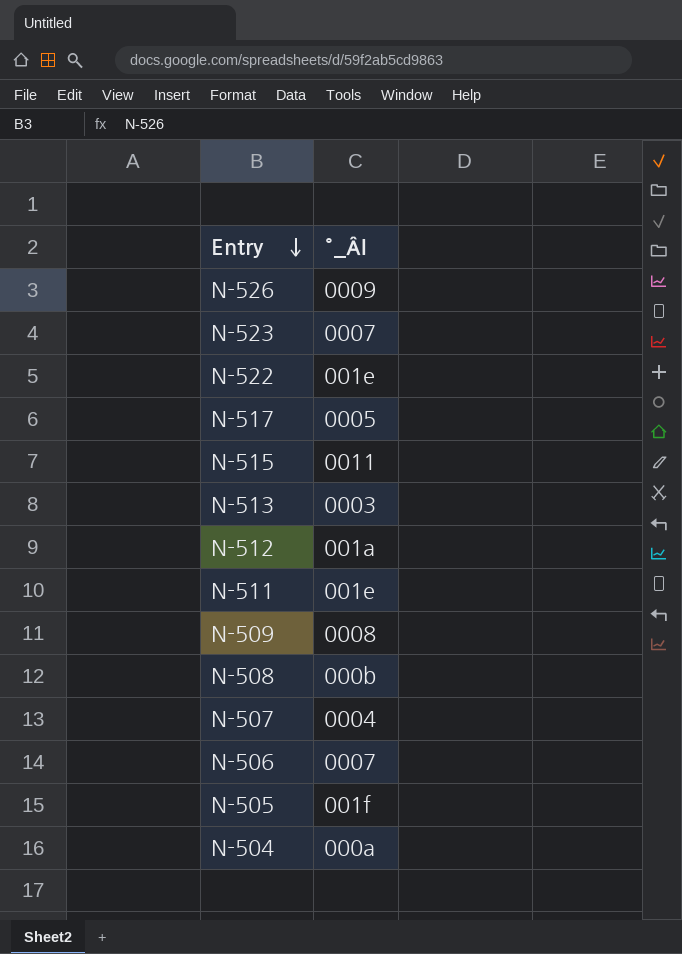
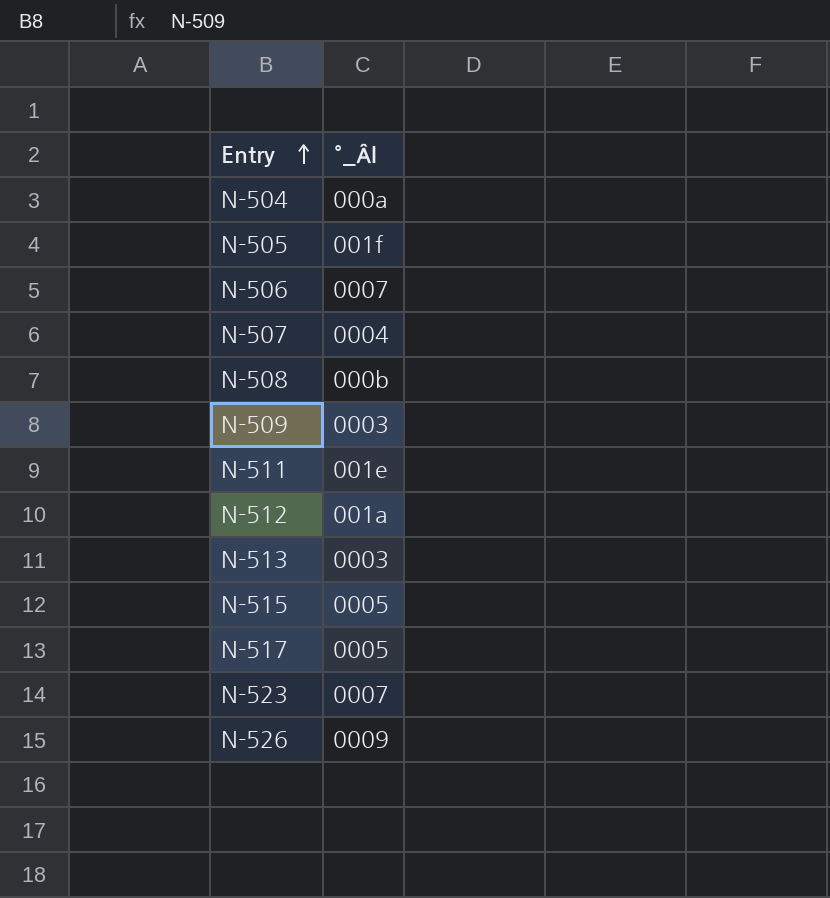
row order: Entry descending -> Entry ascending
row N-522: 001e -> none
N-509 | °_ÂI: 0008 -> 0003
N-515 | °_ÂI: 0011 -> 0005

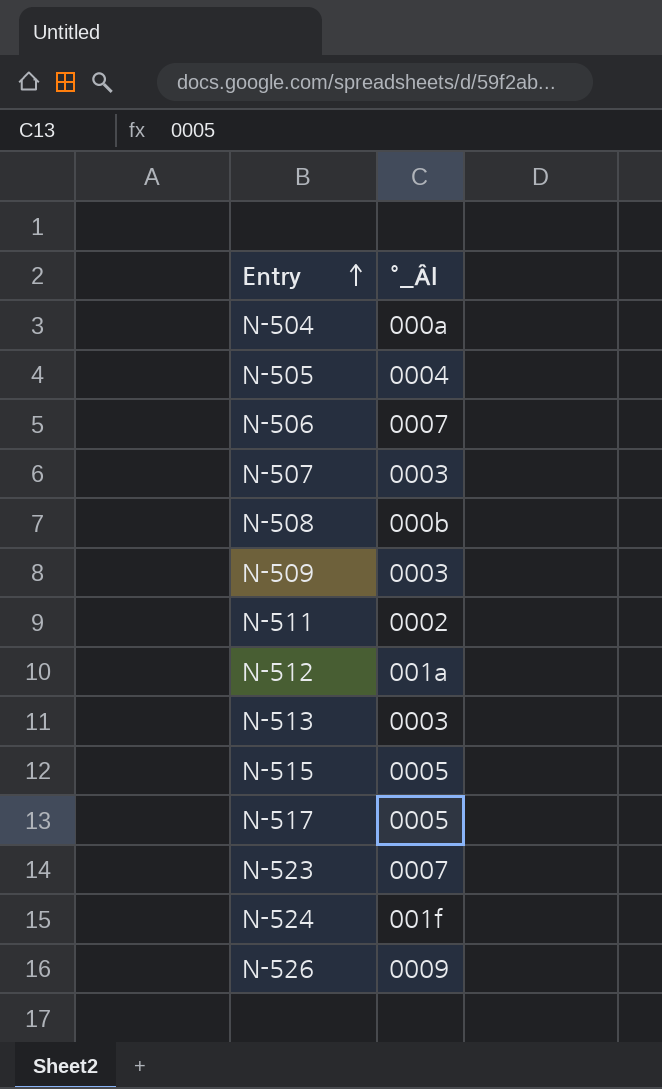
N-505 | °_ÂI: 001f -> 0004
N-507 | °_ÂI: 0004 -> 0003
N-511 | °_ÂI: 001e -> 0002
row N-524: none -> 001f

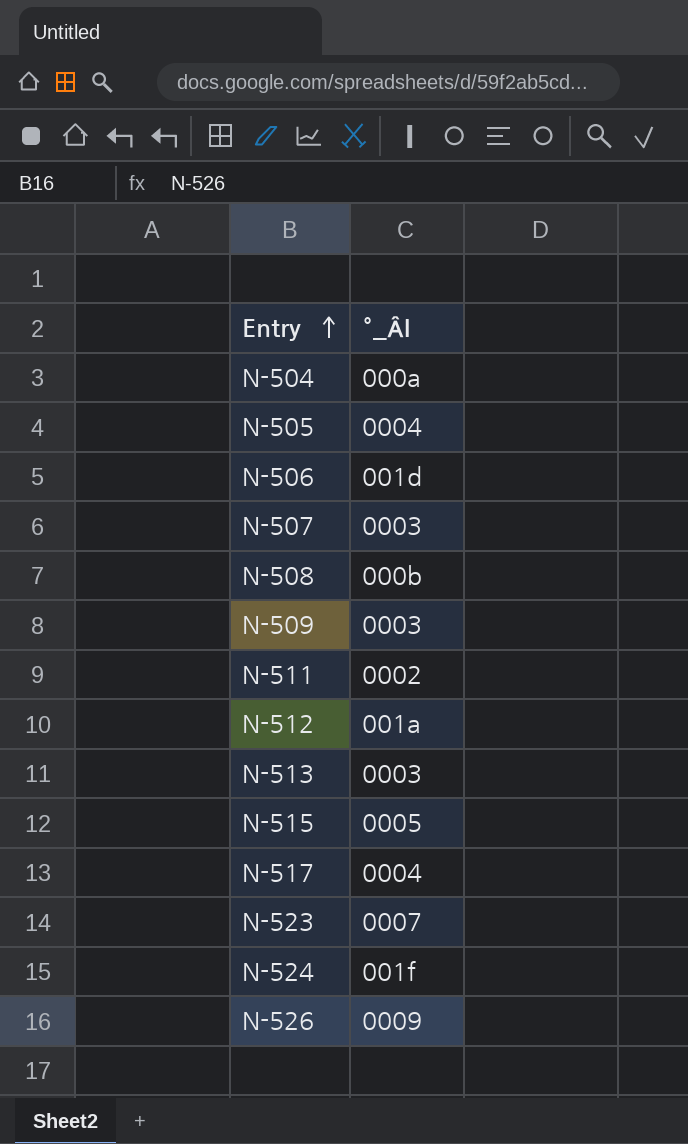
N-506 | °_ÂI: 0007 -> 001d
N-517 | °_ÂI: 0005 -> 0004

